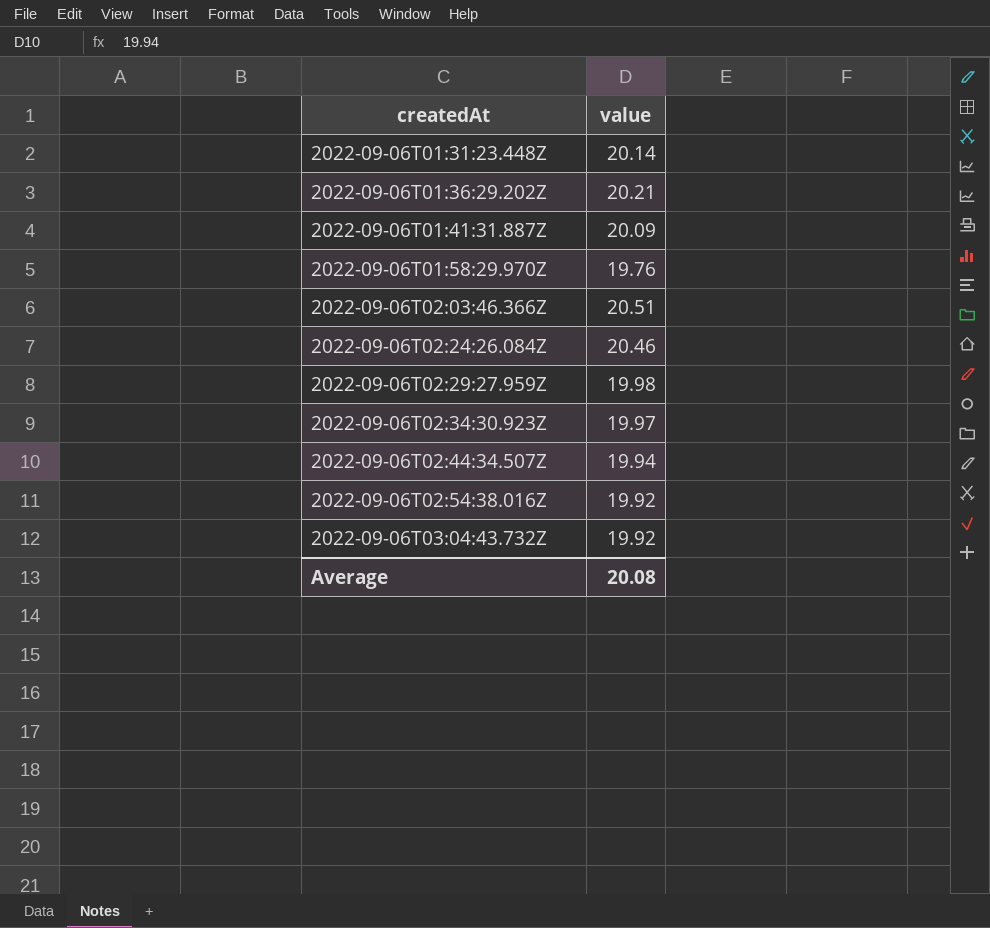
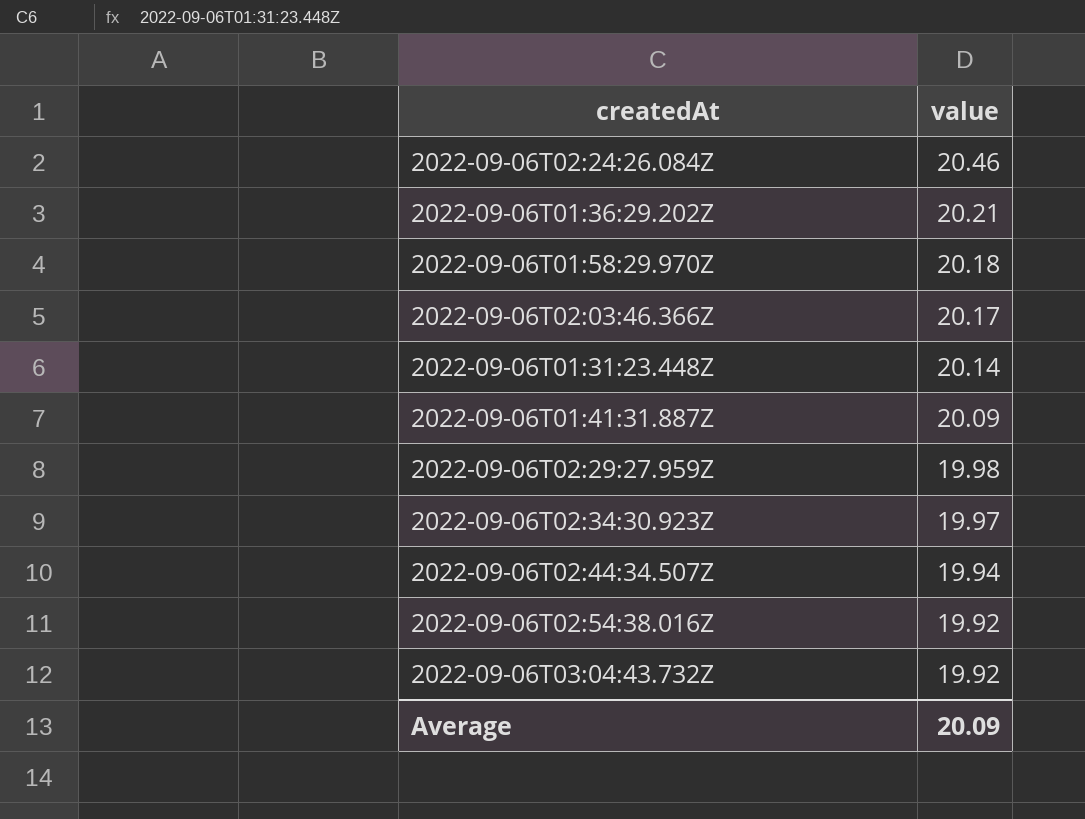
row order: createdAt ascending -> value descending
2022-09-06T01:58:29.970Z | value: 19.76 -> 20.18
2022-09-06T02:03:46.366Z | value: 20.51 -> 20.17
Average | value: 20.08 -> 20.09

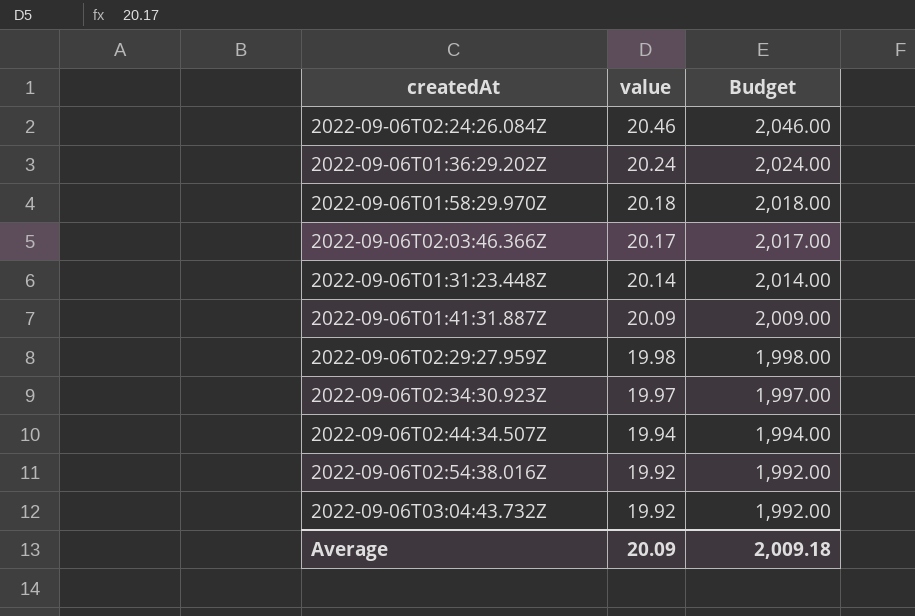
column Budget | formula: none -> [value] * 100
2022-09-06T01:36:29.202Z | value: 20.21 -> 20.24

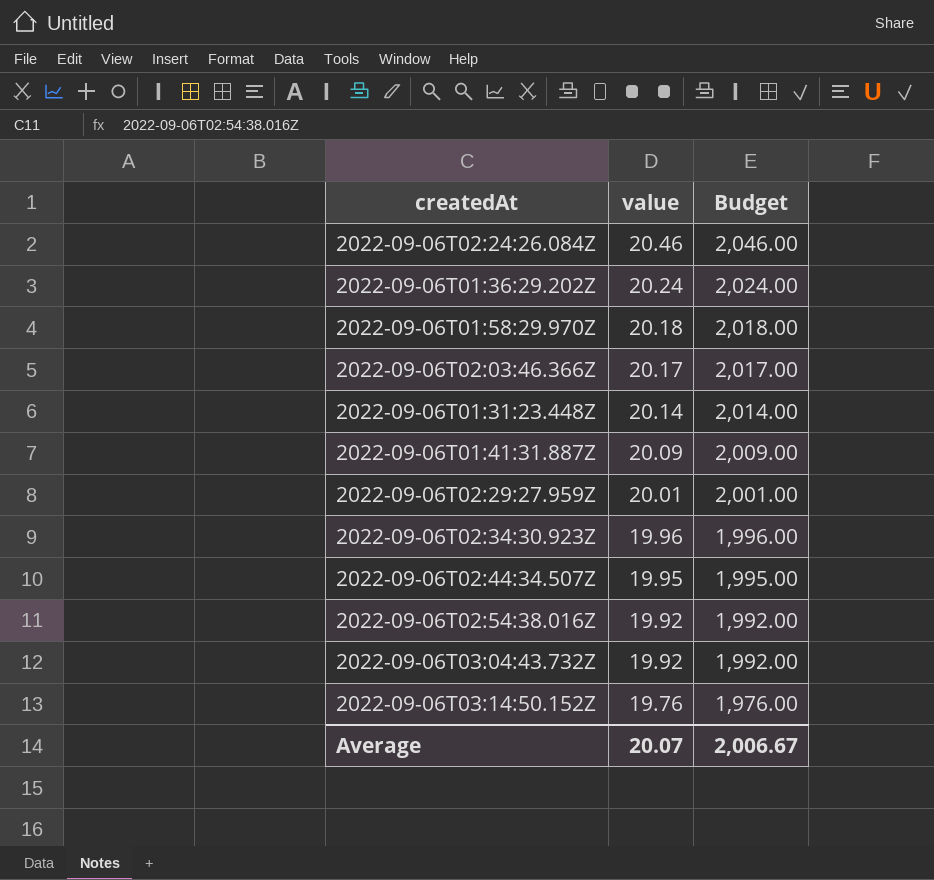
2022-09-06T02:29:27.959Z | value: 19.98 -> 20.01
2022-09-06T02:29:27.959Z | Budget: 1,998.00 -> 2,001.00
2022-09-06T02:34:30.923Z | value: 19.97 -> 19.96
2022-09-06T02:34:30.923Z | Budget: 1,997.00 -> 1,996.00
2022-09-06T02:44:34.507Z | value: 19.94 -> 19.95
2022-09-06T02:44:34.507Z | Budget: 1,994.00 -> 1,995.00
row 2022-09-06T03:14:50.152Z: none -> 19.76 | 1,976.00
Average | value: 20.09 -> 20.07
Average | Budget: 2,009.18 -> 2,006.67

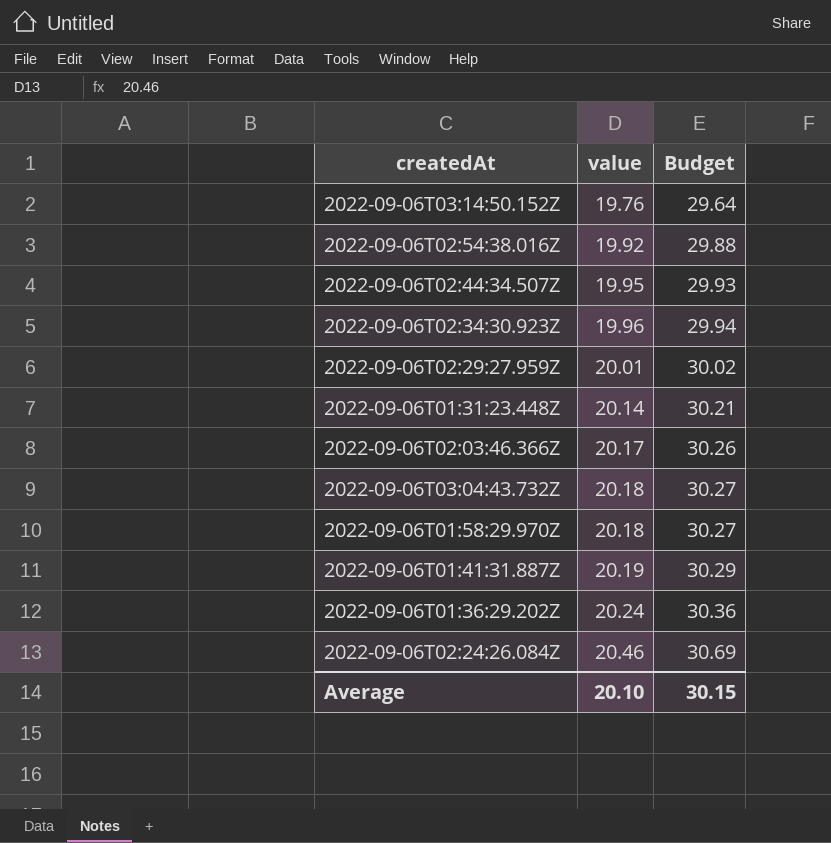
row order: value descending -> value ascending
column Budget | formula: [value] * 100 -> [value] * 1.5
2022-09-06T03:04:43.732Z | value: 19.92 -> 20.18
2022-09-06T01:41:31.887Z | value: 20.09 -> 20.19
Average | value: 20.07 -> 20.10
Average | Budget: 2,006.67 -> 30.15

